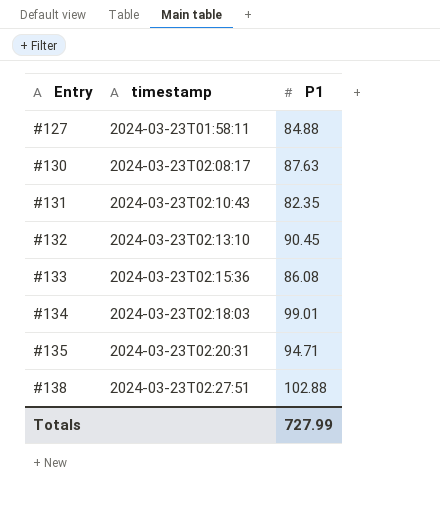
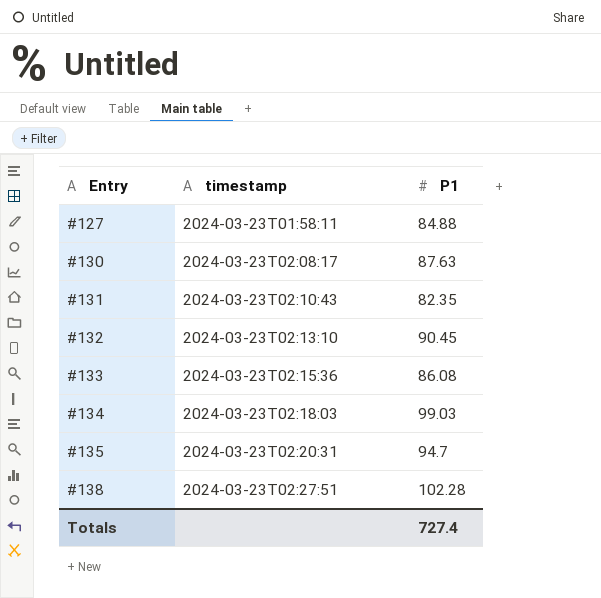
#134 | P1: 99.01 -> 99.03
#135 | P1: 94.71 -> 94.7
#138 | P1: 102.88 -> 102.28
Totals | P1: 727.99 -> 727.4

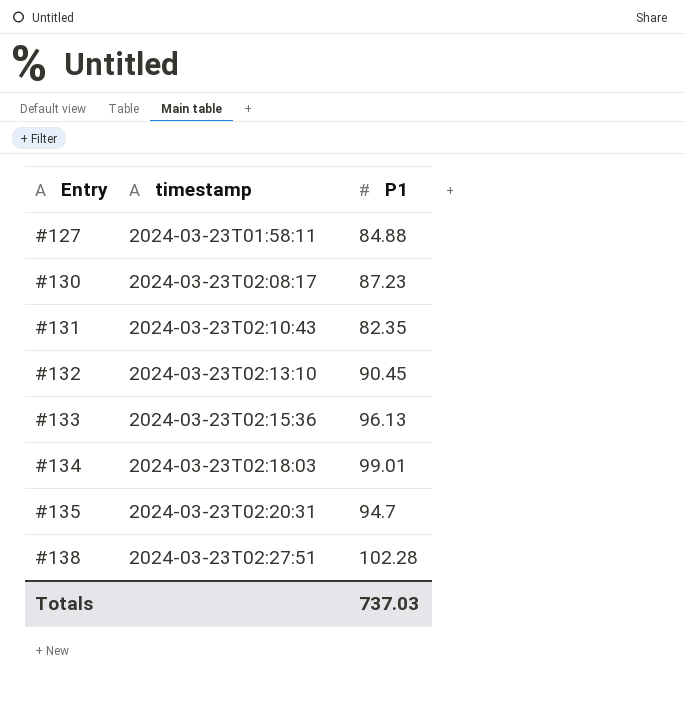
#130 | P1: 87.63 -> 87.23
#133 | P1: 86.08 -> 96.13
#134 | P1: 99.03 -> 99.01
Totals | P1: 727.4 -> 737.03

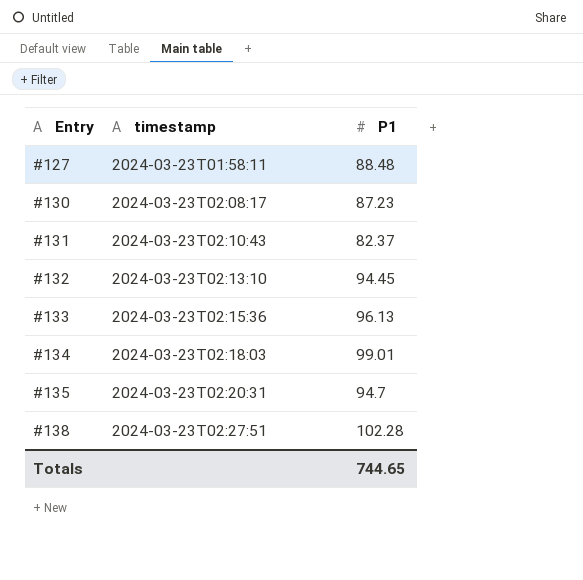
#127 | P1: 84.88 -> 88.48
#131 | P1: 82.35 -> 82.37
#132 | P1: 90.45 -> 94.45
Totals | P1: 737.03 -> 744.65

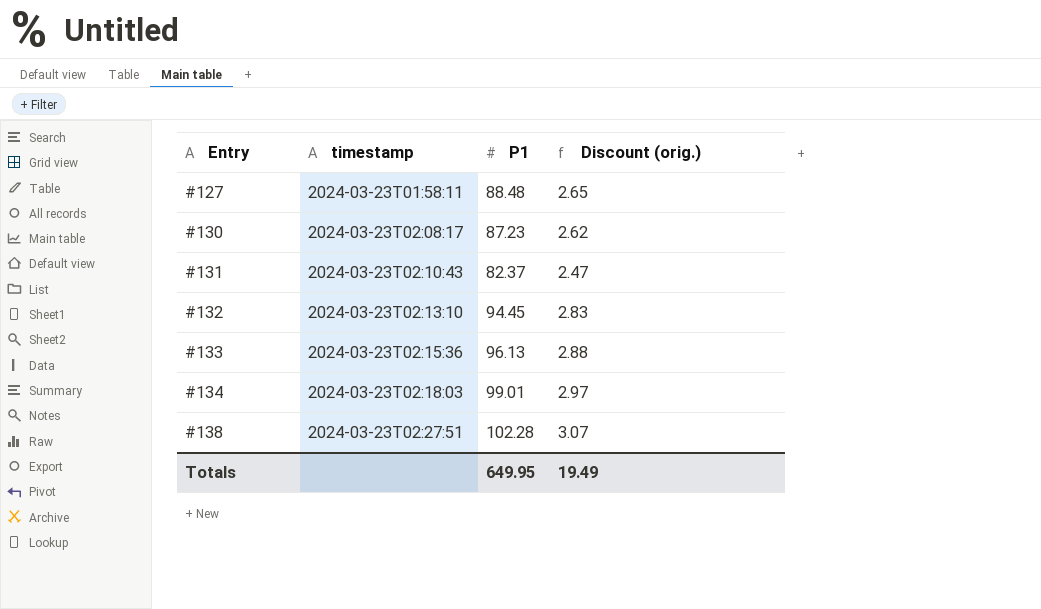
column Discount (orig.) | formula: none -> [P1] * 0.03
row #135: 2024-03-23T02:20:31 | 94.7 -> none
Totals | P1: 744.65 -> 649.95

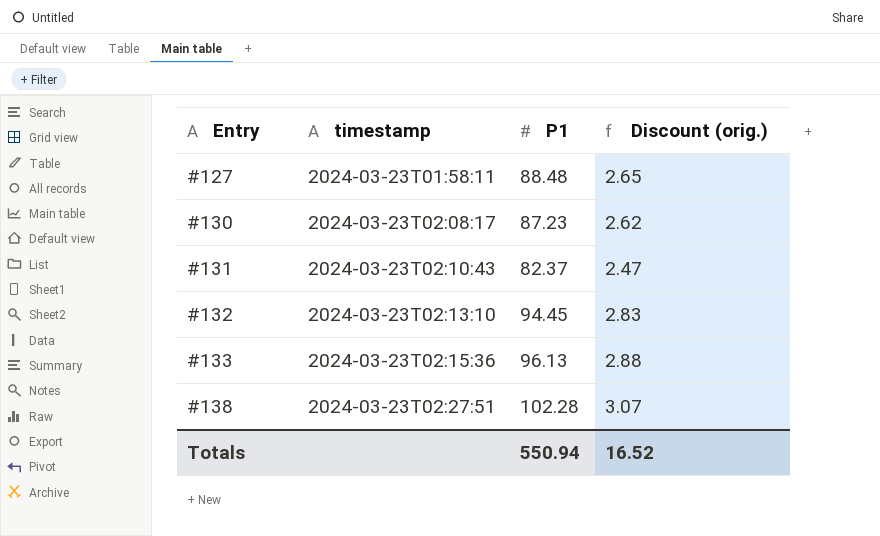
row #134: 2024-03-23T02:18:03 | 99.01 | 2.97 -> none
Totals | P1: 649.95 -> 550.94
Totals | Discount (orig.): 19.49 -> 16.52

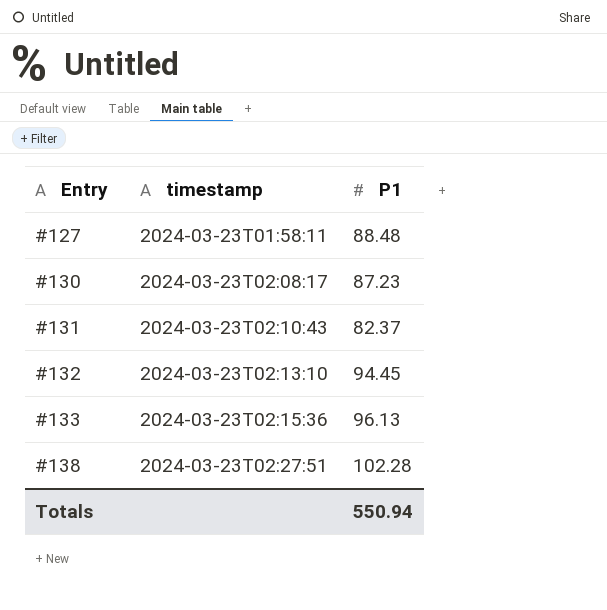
column Discount (orig.) | formula: [P1] * 0.03 -> none

